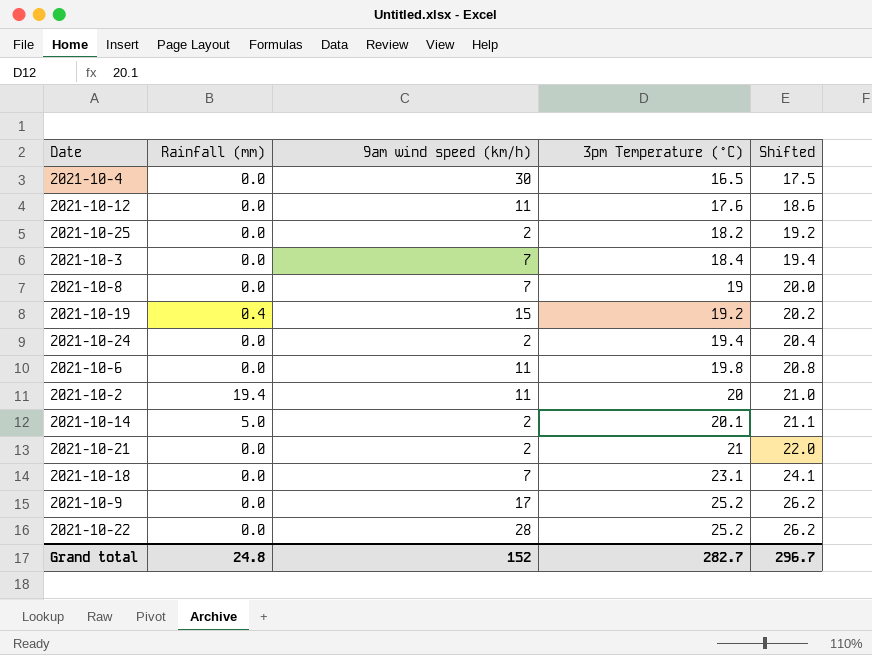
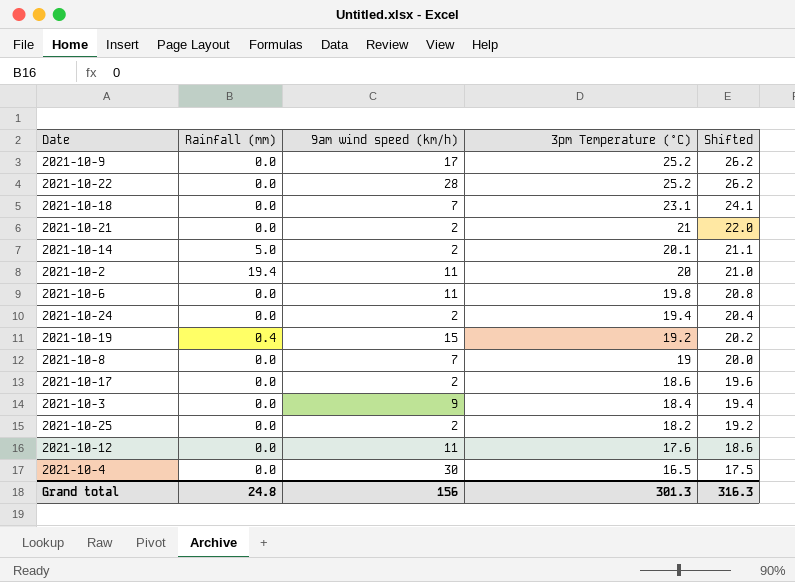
row order: 3pm Temperature (°C) ascending -> 3pm Temperature (°C) descending
row 2021-10-17: none -> 0.0 | 2 | 18.6 | 19.6
2021-10-3 | 9am wind speed (km/h): 7 -> 9
Grand total | 9am wind speed (km/h): 152 -> 156
Grand total | 3pm Temperature (°C): 282.7 -> 301.3
Grand total | Shifted: 296.7 -> 316.3

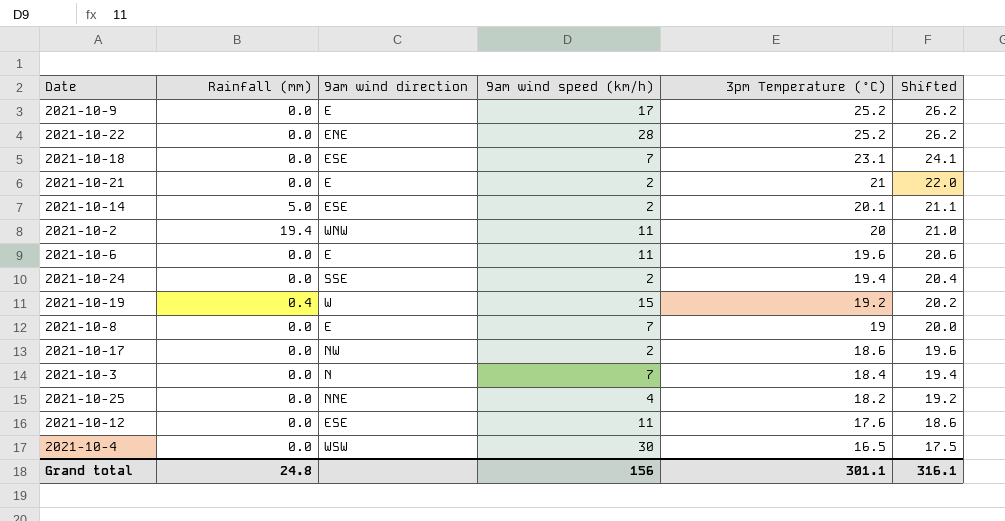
column 9am wind direction | position: none -> 3
2021-10-6 | 3pm Temperature (°C): 19.8 -> 19.6
2021-10-6 | Shifted: 20.8 -> 20.6
2021-10-3 | 9am wind speed (km/h): 9 -> 7
2021-10-25 | 9am wind speed (km/h): 2 -> 4
Grand total | 3pm Temperature (°C): 301.3 -> 301.1
Grand total | Shifted: 316.3 -> 316.1

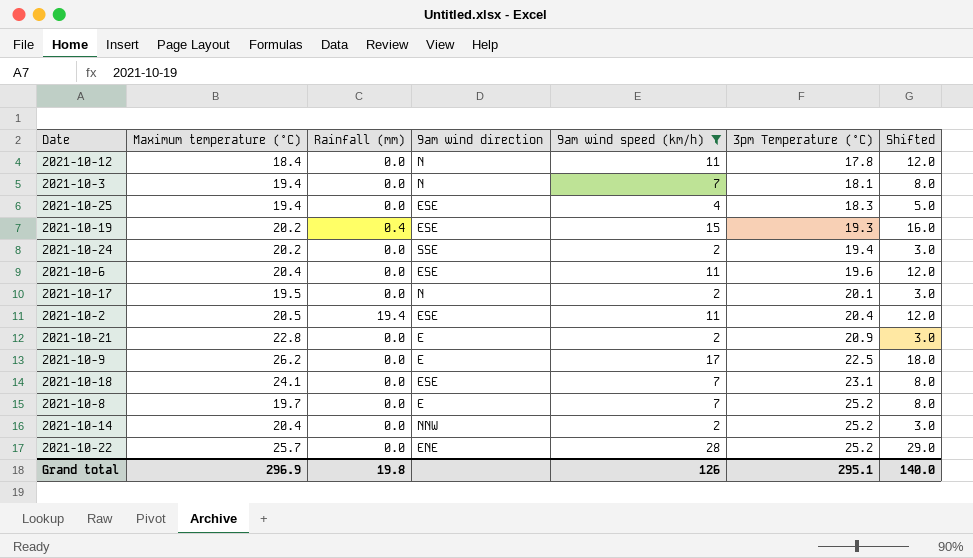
filter: none -> 9am wind speed (km/h) != 30
row order: 3pm Temperature (°C) descending -> 3pm Temperature (°C) ascending
column Maximum temperature (°C) | position: none -> 2
column Shifted | formula: [3pm Temperature (°C)] + 1 -> [9am wind speed (km/h)] + 1
2021-10-12 | 9am wind direction: ESE -> N
2021-10-12 | 3pm Temperature (°C): 17.6 -> 17.8
2021-10-3 | 3pm Temperature (°C): 18.4 -> 18.1
2021-10-25 | 9am wind direction: NNE -> ESE
2021-10-25 | 3pm Temperature (°C): 18.2 -> 18.3
2021-10-19 | 9am wind direction: W -> ESE
2021-10-19 | 3pm Temperature (°C): 19.2 -> 19.3
2021-10-6 | 9am wind direction: E -> ESE
2021-10-17 | 9am wind direction: NW -> N
2021-10-17 | 3pm Temperature (°C): 18.6 -> 20.1
2021-10-2 | 9am wind direction: WNW -> ESE
2021-10-2 | 3pm Temperature (°C): 20 -> 20.4
2021-10-21 | 3pm Temperature (°C): 21 -> 20.9
2021-10-9 | 3pm Temperature (°C): 25.2 -> 22.5
2021-10-8 | 3pm Temperature (°C): 19 -> 25.2
2021-10-14 | Rainfall (mm): 5.0 -> 0.0
2021-10-14 | 9am wind direction: ESE -> NNW
2021-10-14 | 3pm Temperature (°C): 20.1 -> 25.2
Grand total | Rainfall (mm): 24.8 -> 19.8
Grand total | 9am wind speed (km/h): 156 -> 126
Grand total | 3pm Temperature (°C): 301.1 -> 295.1
Grand total | Shifted: 316.1 -> 140.0

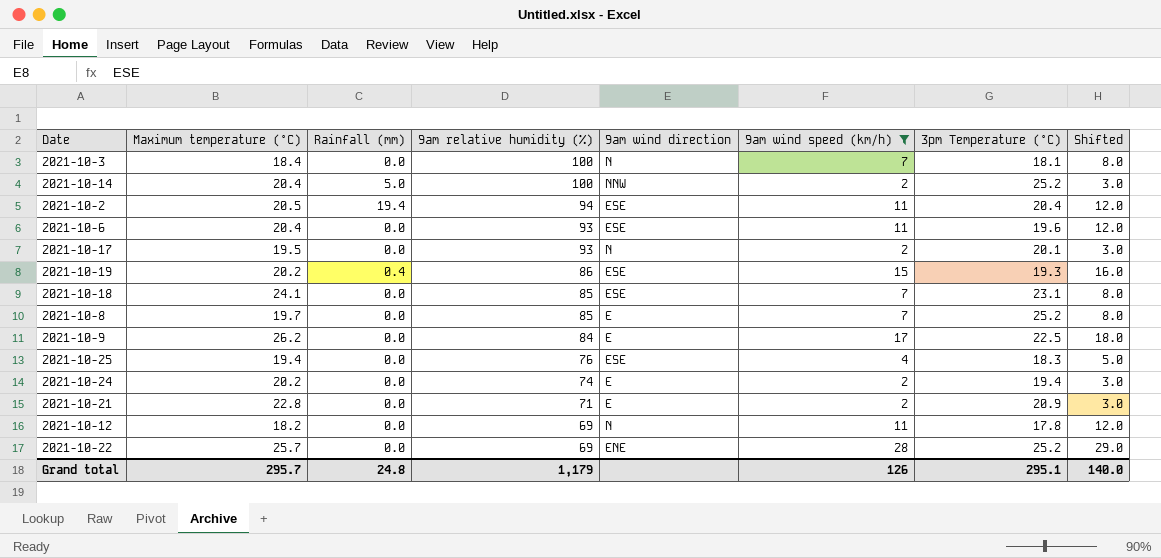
row order: 3pm Temperature (°C) ascending -> 9am relative humidity (%) descending
column 9am relative humidity (%) | position: none -> 4
2021-10-3 | Maximum temperature (°C): 19.4 -> 18.4
2021-10-14 | Rainfall (mm): 0.0 -> 5.0
2021-10-24 | 9am wind direction: SSE -> E
2021-10-12 | Maximum temperature (°C): 18.4 -> 18.2
Grand total | Maximum temperature (°C): 296.9 -> 295.7
Grand total | Rainfall (mm): 19.8 -> 24.8

